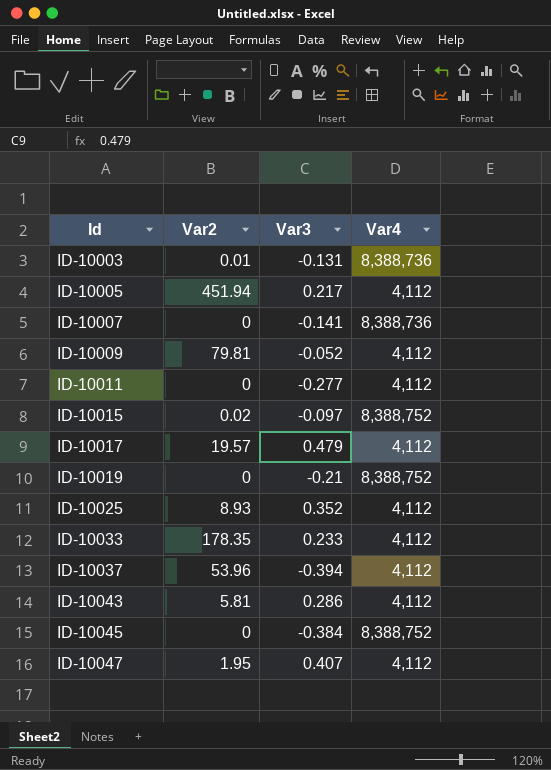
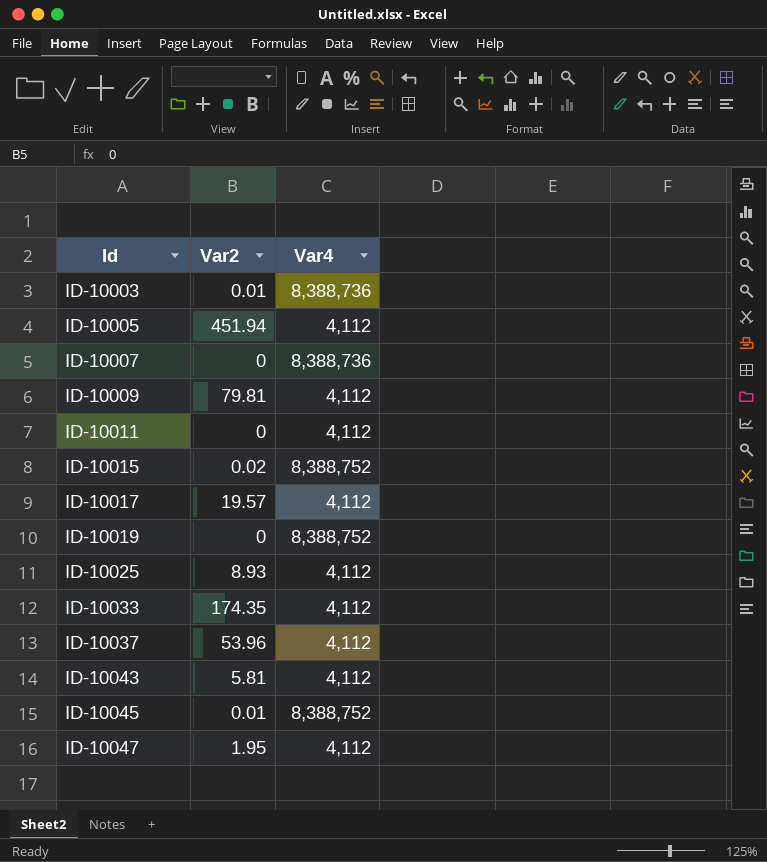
column Var3 | position: 3 -> none
ID-10033 | Var2: 178.35 -> 174.35
ID-10045 | Var2: 0 -> 0.01

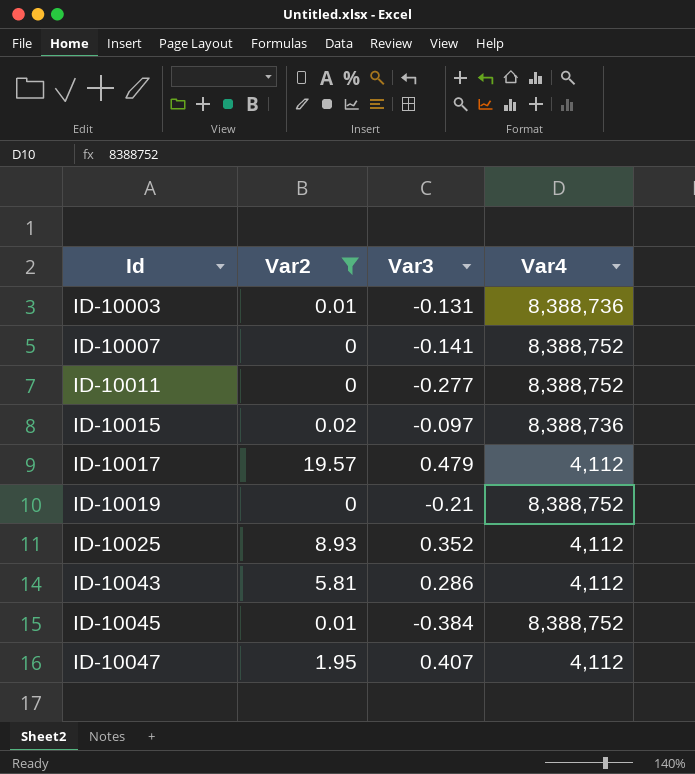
filter: none -> Var2 <= 19.57
column Var3 | position: none -> 3
ID-10007 | Var4: 8,388,736 -> 8,388,752
ID-10011 | Var4: 4,112 -> 8,388,752
ID-10015 | Var4: 8,388,752 -> 8,388,736

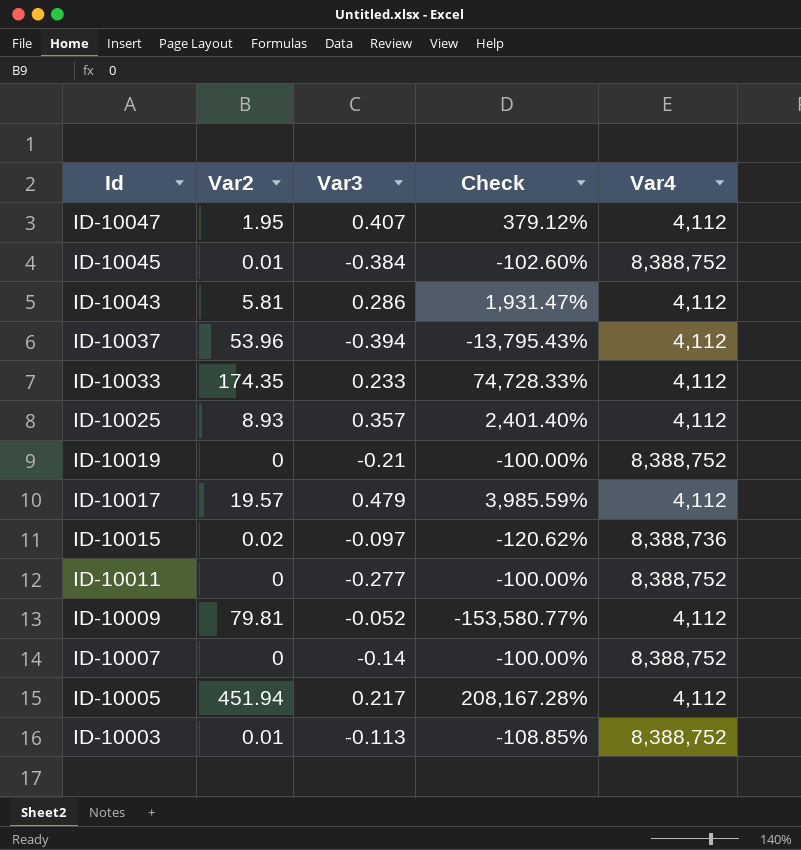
filter: Var2 <= 19.57 -> none
row order: Id ascending -> Id descending
column Check | formula: none -> ([Var2] - [Var3]) / [Var3]
ID-10025 | Var3: 0.352 -> 0.357
ID-10007 | Var3: -0.141 -> -0.14
ID-10003 | Var3: -0.131 -> -0.113
ID-10003 | Var4: 8,388,736 -> 8,388,752

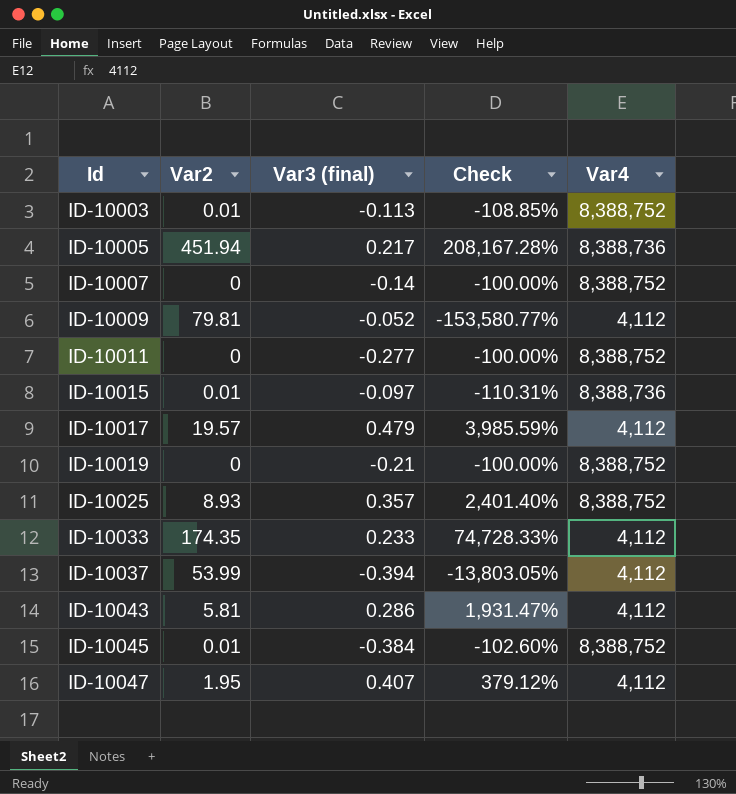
row order: Id descending -> Id ascending
column name: Var3 -> Var3 (final)
ID-10005 | Var4: 4,112 -> 8,388,736
ID-10015 | Var2: 0.02 -> 0.01
ID-10015 | Check: -120.62% -> -110.31%
ID-10025 | Var4: 4,112 -> 8,388,752
ID-10037 | Var2: 53.96 -> 53.99
ID-10037 | Check: -13,795.43% -> -13,803.05%

